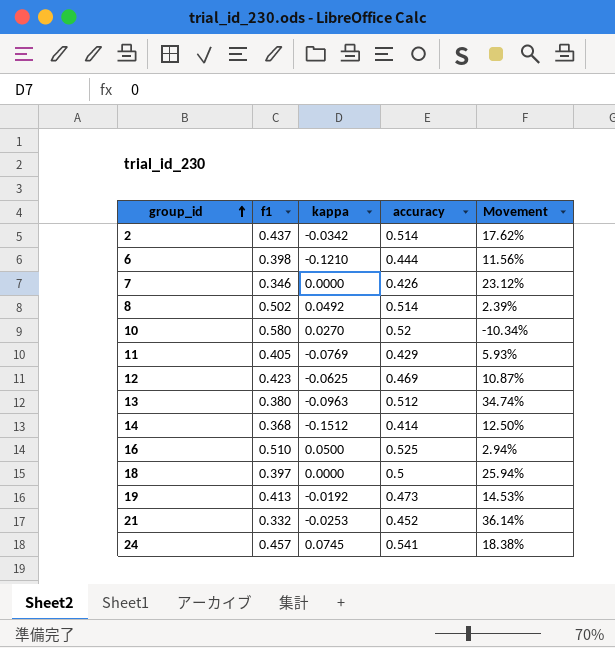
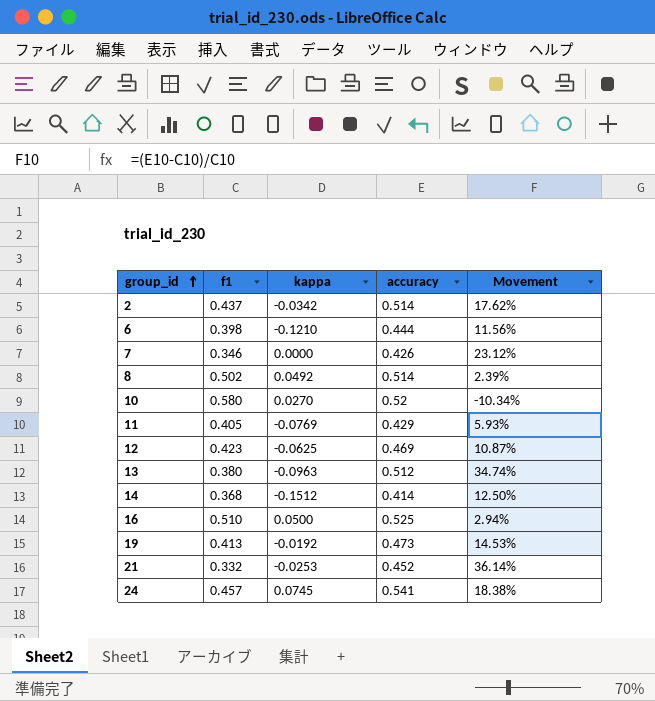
row 18: 0.397 | 0.0000 | 0.5 | 25.94% -> none

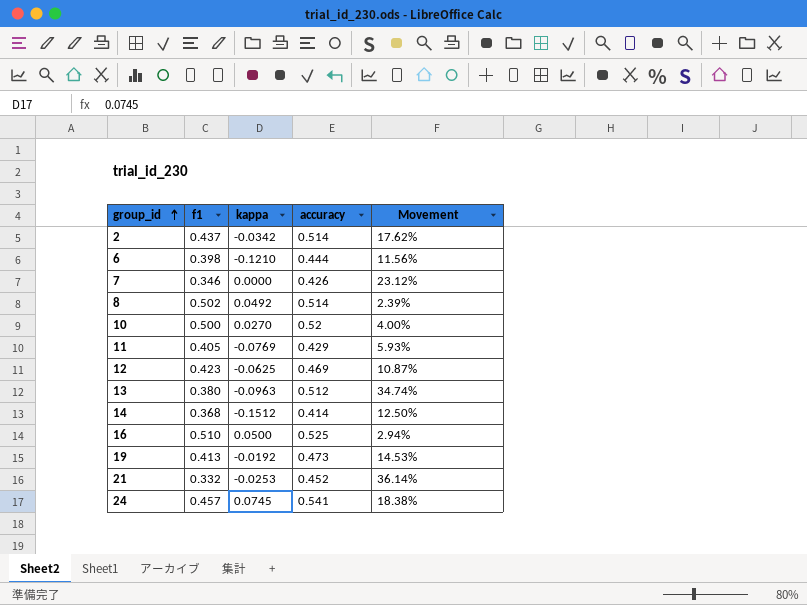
10 | f1: 0.580 -> 0.500
10 | Movement: -10.34% -> 4.00%

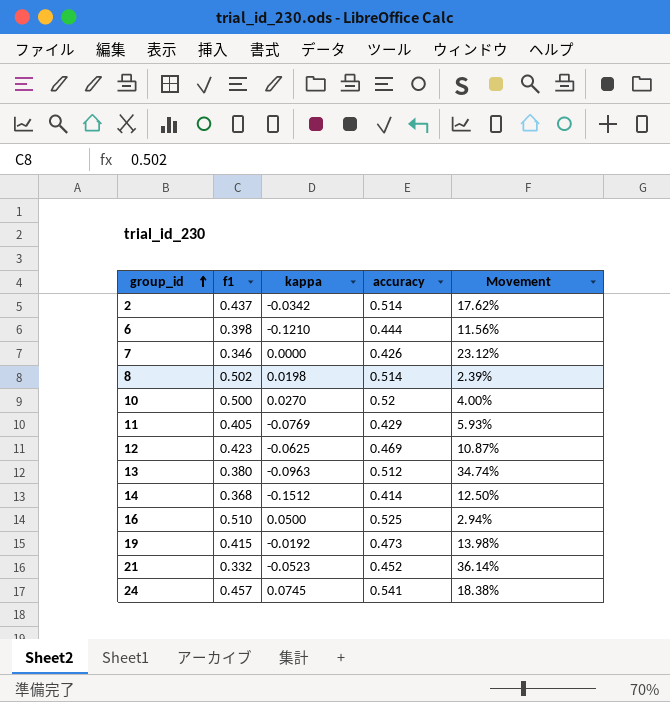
8 | kappa: 0.0492 -> 0.0198
19 | f1: 0.413 -> 0.415
19 | Movement: 14.53% -> 13.98%
21 | kappa: -0.0253 -> -0.0523

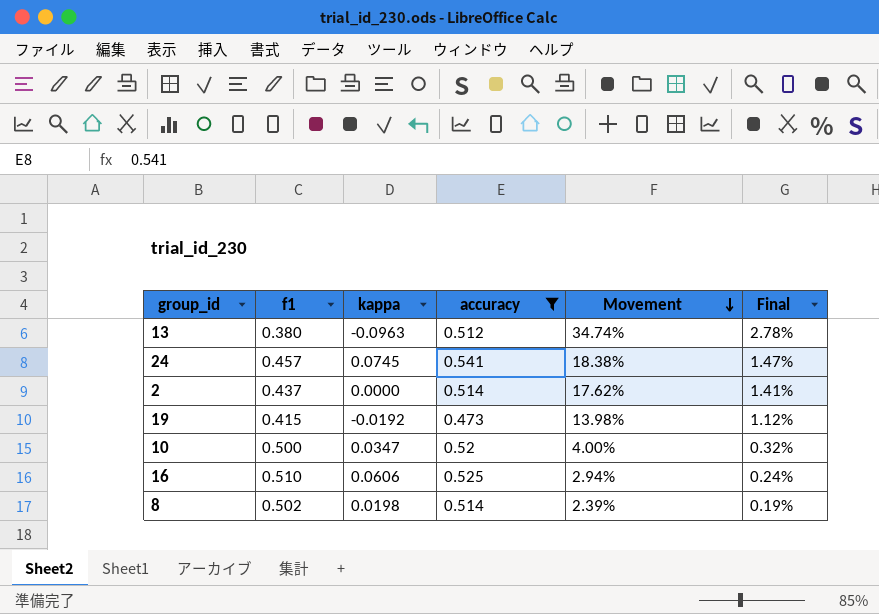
filter: none -> accuracy >= 0.473
row order: group_id ascending -> Movement descending
column Final | formula: none -> [Movement] * 0.08
2 | kappa: -0.0342 -> 0.0000
10 | kappa: 0.0270 -> 0.0347
16 | kappa: 0.0500 -> 0.0606

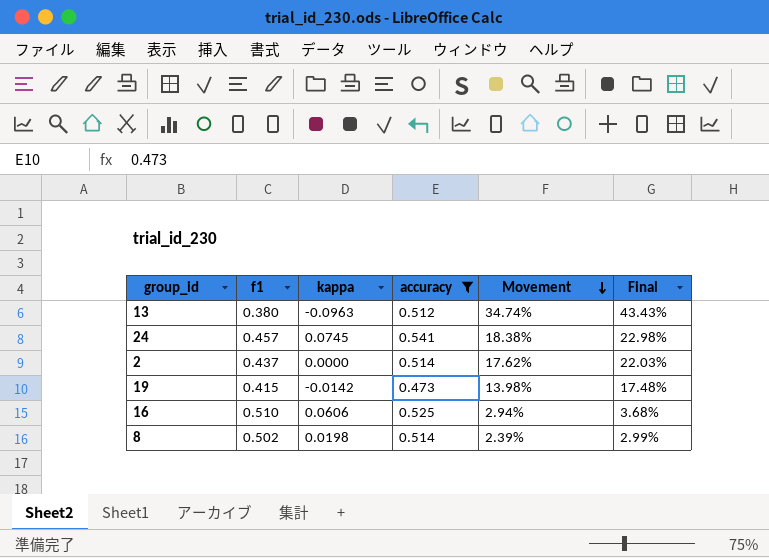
column Final | formula: [Movement] * 0.08 -> [Movement] * 1.25
row 10: 0.500 | 0.0347 | 0.52 | 4.00% | 0.32% -> none
19 | kappa: -0.0192 -> -0.0142

